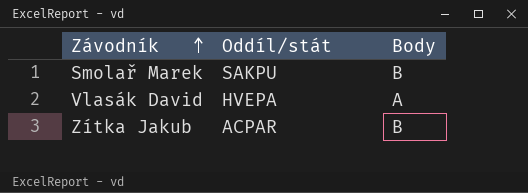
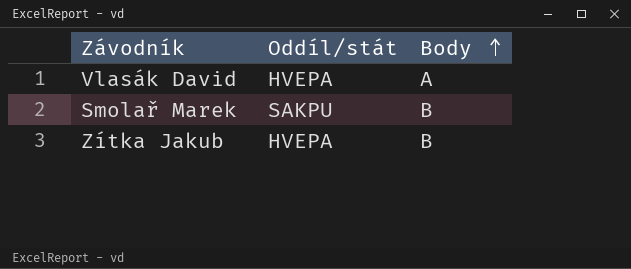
row order: Závodník ascending -> Body ascending
Zítka Jakub | Oddíl/stát: ACPAR -> HVEPA

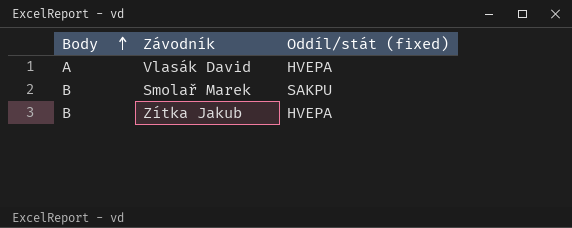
column Body | position: 3 -> 1
column name: Oddíl/stát -> Oddíl/stát (fixed)

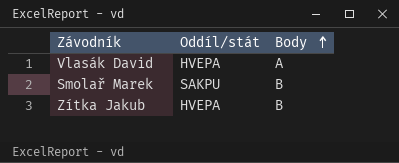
column name: Oddíl/stát (fixed) -> Oddíl/stát
column Body | position: 1 -> 3

